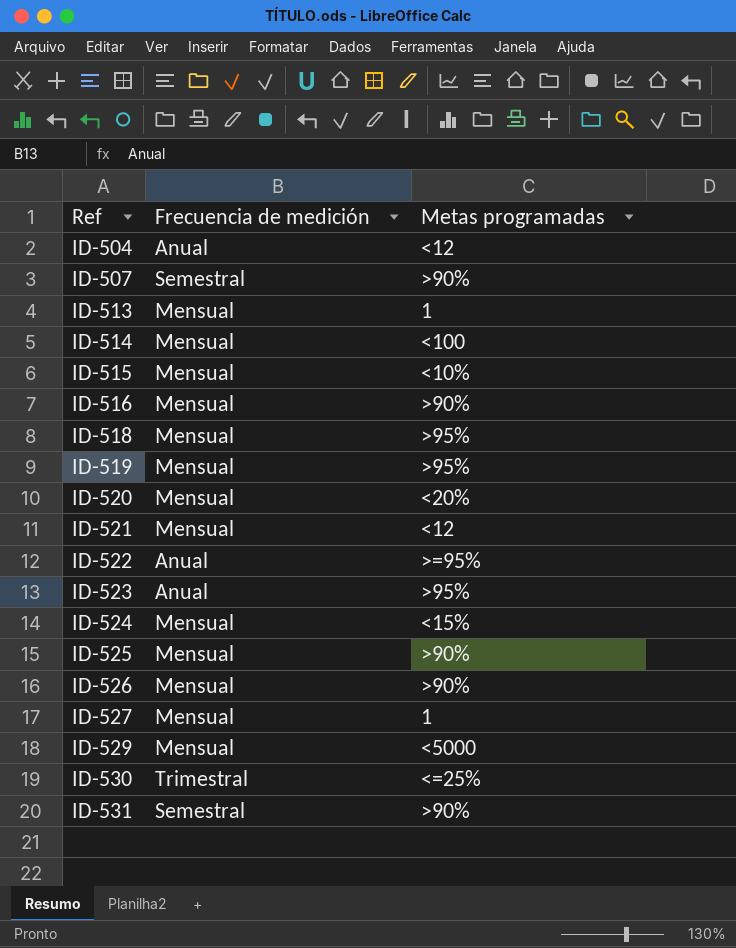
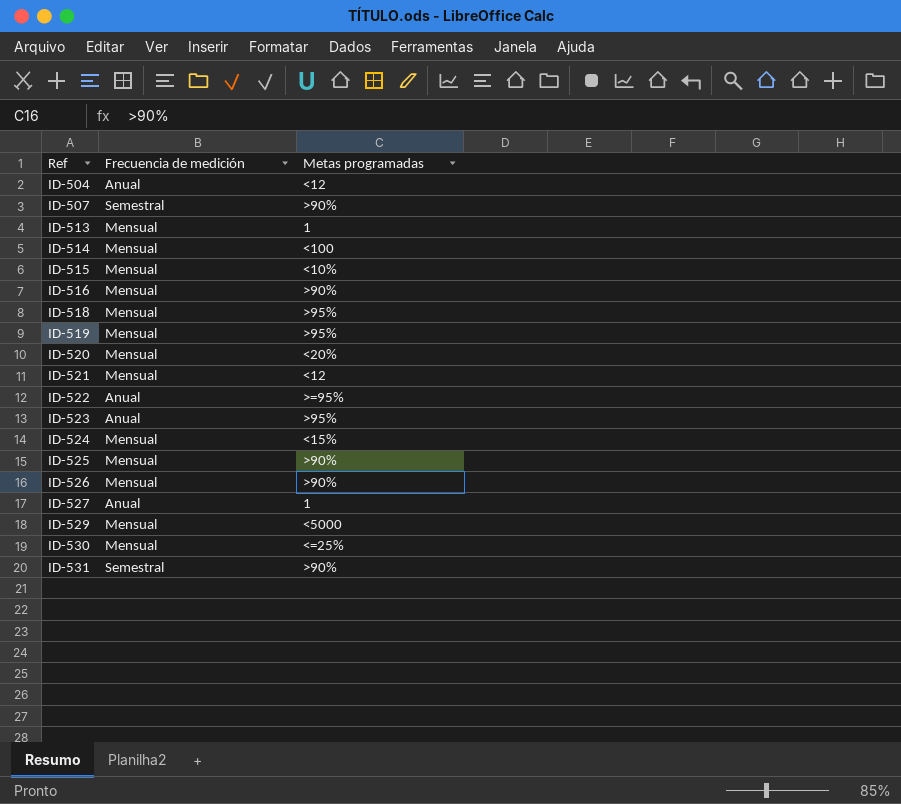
ID-527 | Frecuencia de medición: Mensual -> Anual
ID-530 | Frecuencia de medición: Trimestral -> Mensual

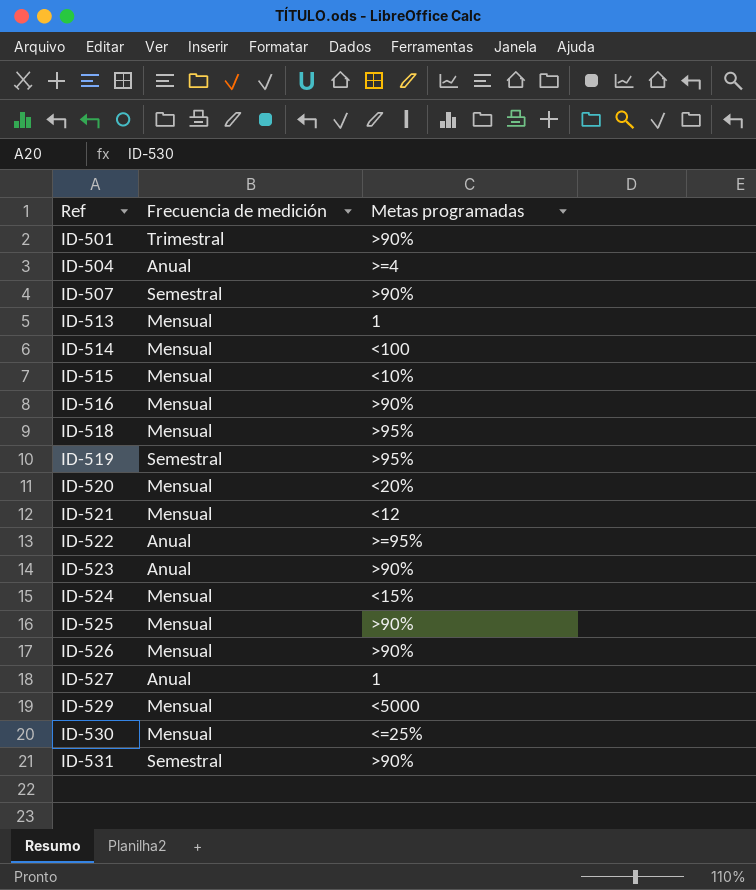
row ID-501: none -> Trimestral | >90%
ID-504 | Metas programadas: <12 -> >=4
ID-519 | Frecuencia de medición: Mensual -> Semestral
ID-523 | Metas programadas: >95% -> >90%

